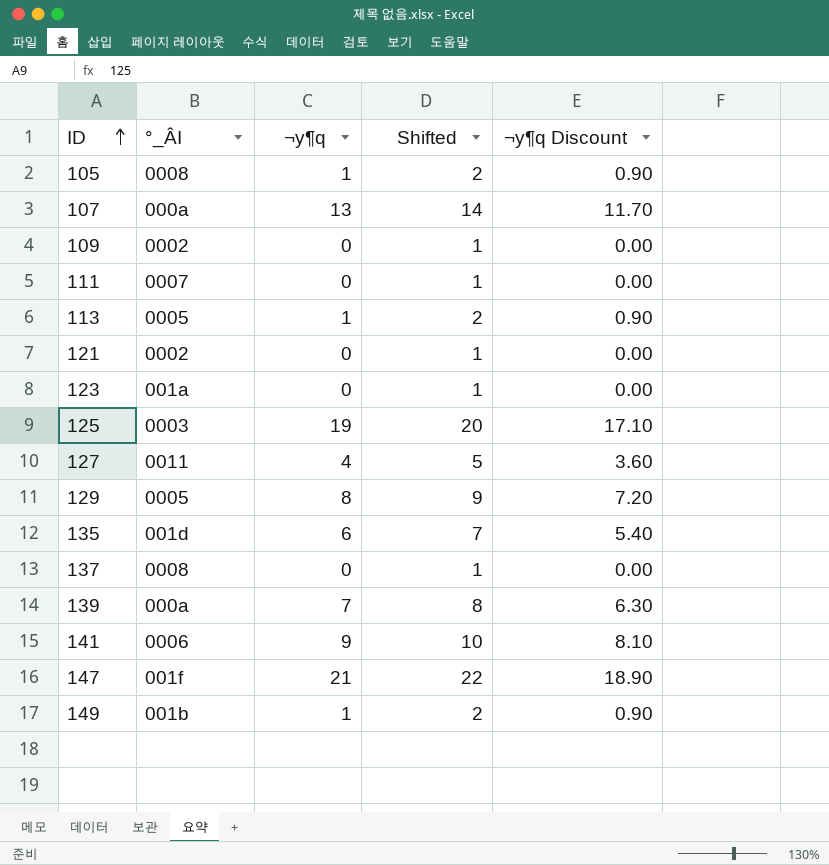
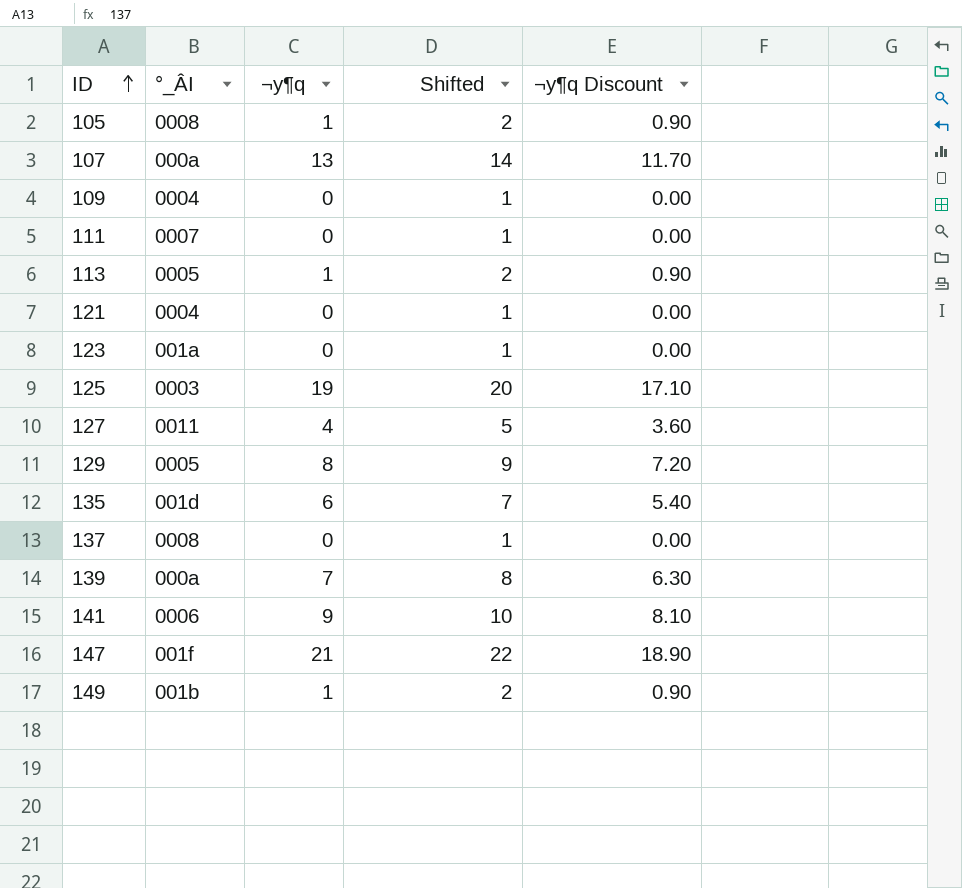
109 | °_ÂI: 0002 -> 0004
121 | °_ÂI: 0002 -> 0004

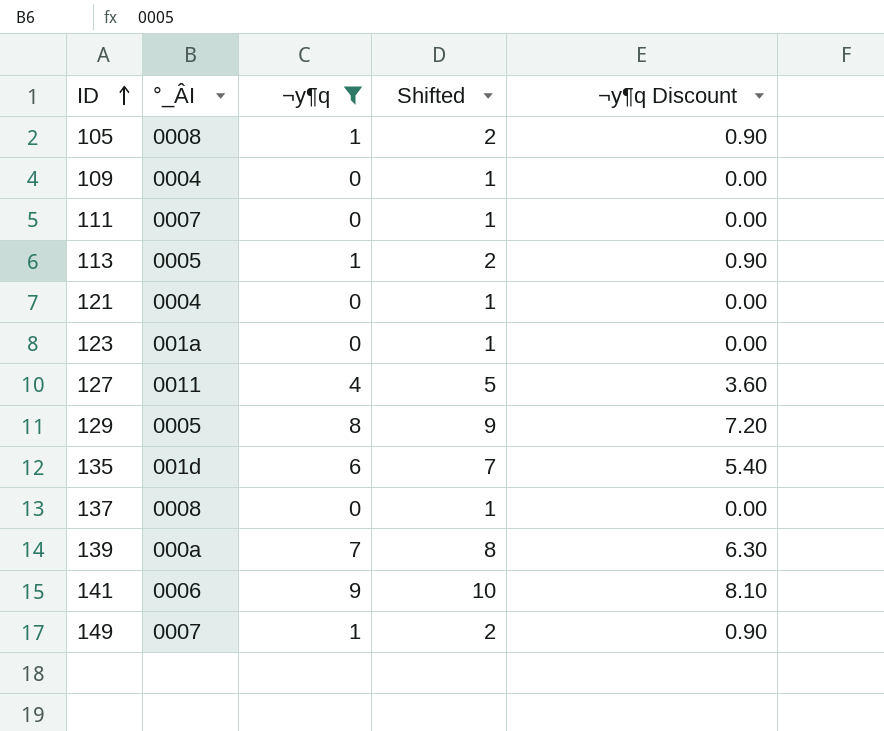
filter: none -> ¬y¶q <= 9
149 | °_ÂI: 001b -> 0007

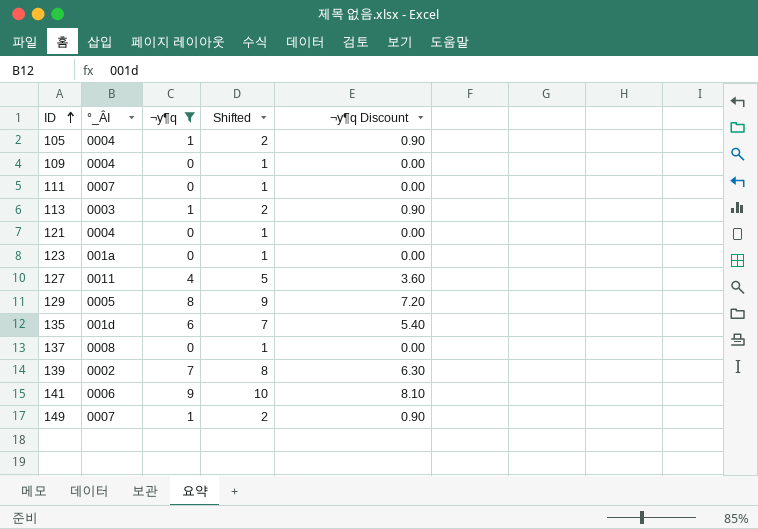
105 | °_ÂI: 0008 -> 0004
113 | °_ÂI: 0005 -> 0003
139 | °_ÂI: 000a -> 0002

